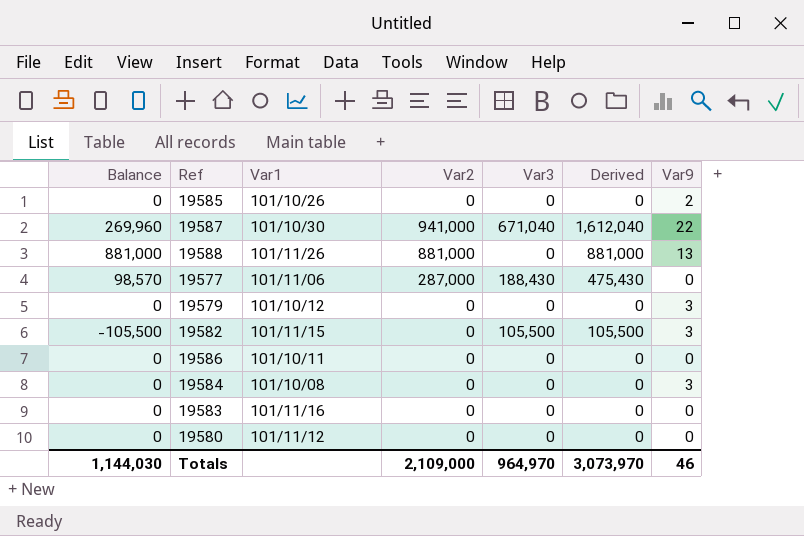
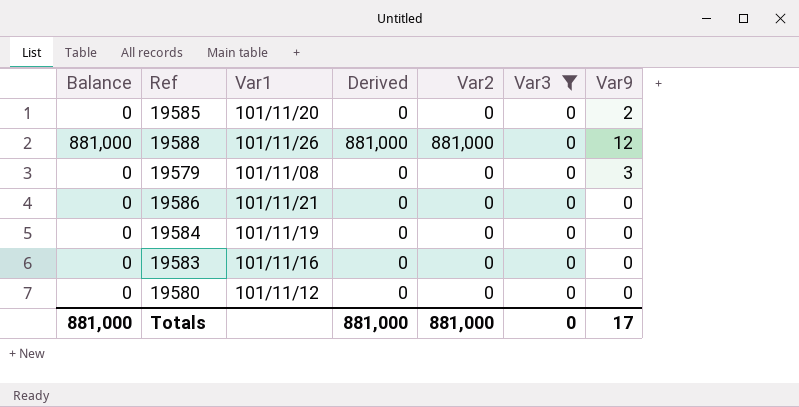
filter: none -> Var3 = 0
column Derived | position: 6 -> 4
19585 | Var1: 101/10/26 -> 101/11/20
19588 | Var9: 13 -> 12
19579 | Var1: 101/10/12 -> 101/11/08
19586 | Var1: 101/10/11 -> 101/11/21
19584 | Var1: 101/10/08 -> 101/11/19
19584 | Var9: 3 -> 0
Totals | Balance: 1,144,030 -> 881,000
Totals | Derived: 3,073,970 -> 881,000
Totals | Var2: 2,109,000 -> 881,000
Totals | Var3: 964,970 -> 0
Totals | Var9: 46 -> 17

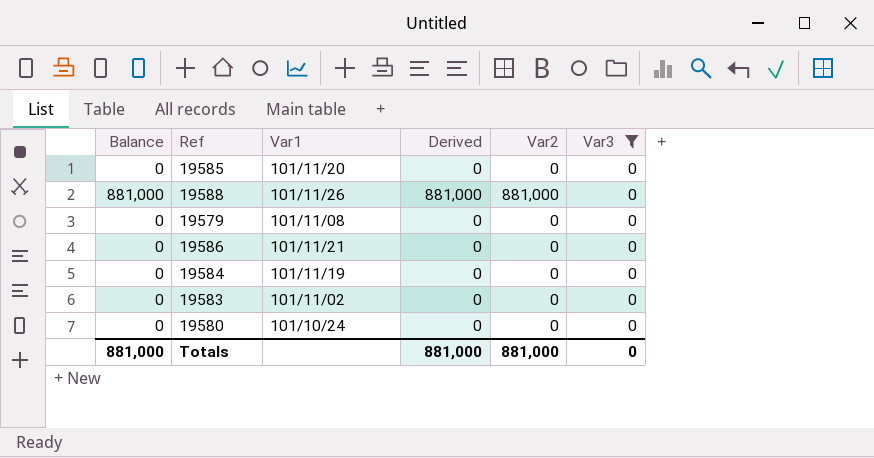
column Var9 | position: 7 -> none
19583 | Var1: 101/11/16 -> 101/11/02
19580 | Var1: 101/11/12 -> 101/10/24

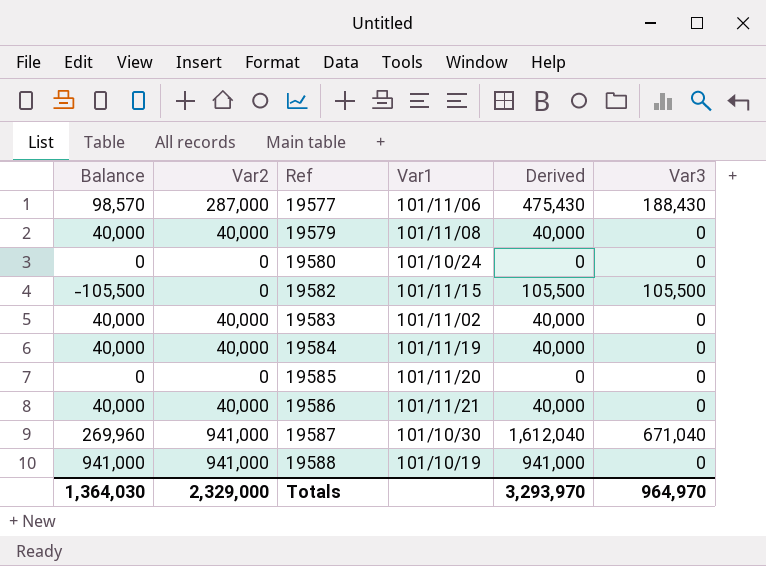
filter: Var3 = 0 -> none
row order: none -> Ref ascending
column Var2 | position: 5 -> 2
19579 | Balance: 0 -> 40,000
19579 | Var2: 0 -> 40,000
19579 | Derived: 0 -> 40,000
19583 | Balance: 0 -> 40,000
19583 | Var2: 0 -> 40,000
19583 | Derived: 0 -> 40,000
19584 | Balance: 0 -> 40,000
19584 | Var2: 0 -> 40,000
19584 | Derived: 0 -> 40,000
19586 | Balance: 0 -> 40,000
19586 | Var2: 0 -> 40,000
19586 | Derived: 0 -> 40,000
19588 | Balance: 881,000 -> 941,000
19588 | Var2: 881,000 -> 941,000
19588 | Var1: 101/11/26 -> 101/10/19
19588 | Derived: 881,000 -> 941,000
Totals | Balance: 881,000 -> 1,364,030
Totals | Var2: 881,000 -> 2,329,000
Totals | Derived: 881,000 -> 3,293,970
Totals | Var3: 0 -> 964,970

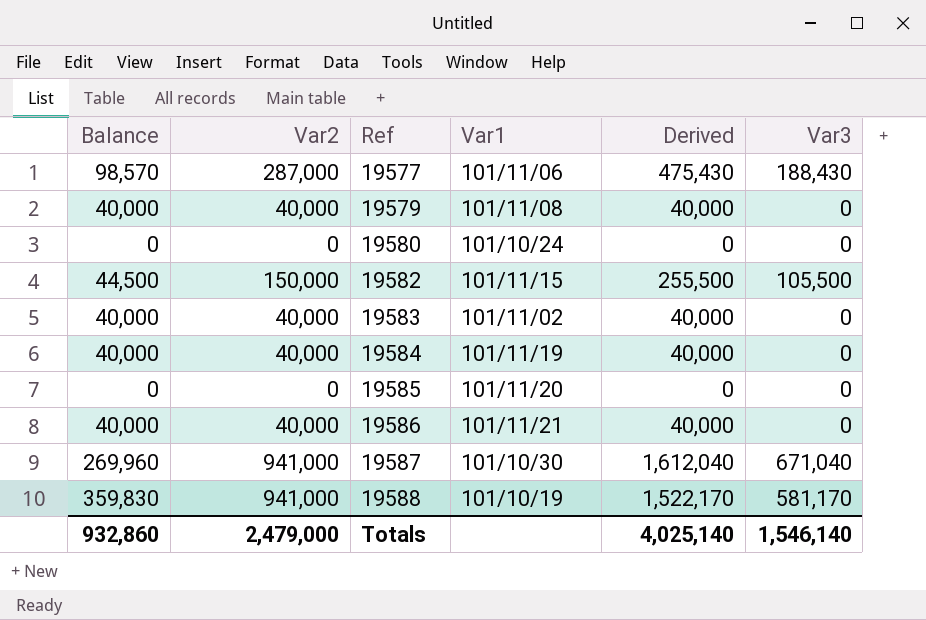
19582 | Balance: -105,500 -> 44,500
19582 | Var2: 0 -> 150,000
19582 | Derived: 105,500 -> 255,500
19588 | Balance: 941,000 -> 359,830
19588 | Derived: 941,000 -> 1,522,170
19588 | Var3: 0 -> 581,170
Totals | Balance: 1,364,030 -> 932,860
Totals | Var2: 2,329,000 -> 2,479,000
Totals | Derived: 3,293,970 -> 4,025,140
Totals | Var3: 964,970 -> 1,546,140

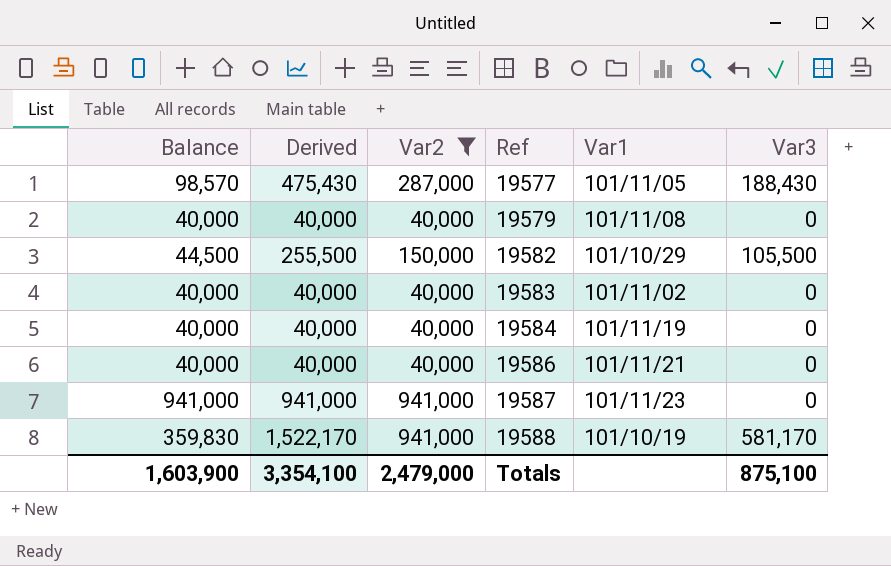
filter: none -> Var2 != 0
column Derived | position: 5 -> 2
19577 | Var1: 101/11/06 -> 101/11/05
19582 | Var1: 101/11/15 -> 101/10/29
19587 | Balance: 269,960 -> 941,000
19587 | Derived: 1,612,040 -> 941,000
19587 | Var1: 101/10/30 -> 101/11/23
19587 | Var3: 671,040 -> 0
Totals | Balance: 932,860 -> 1,603,900
Totals | Derived: 4,025,140 -> 3,354,100
Totals | Var3: 1,546,140 -> 875,100

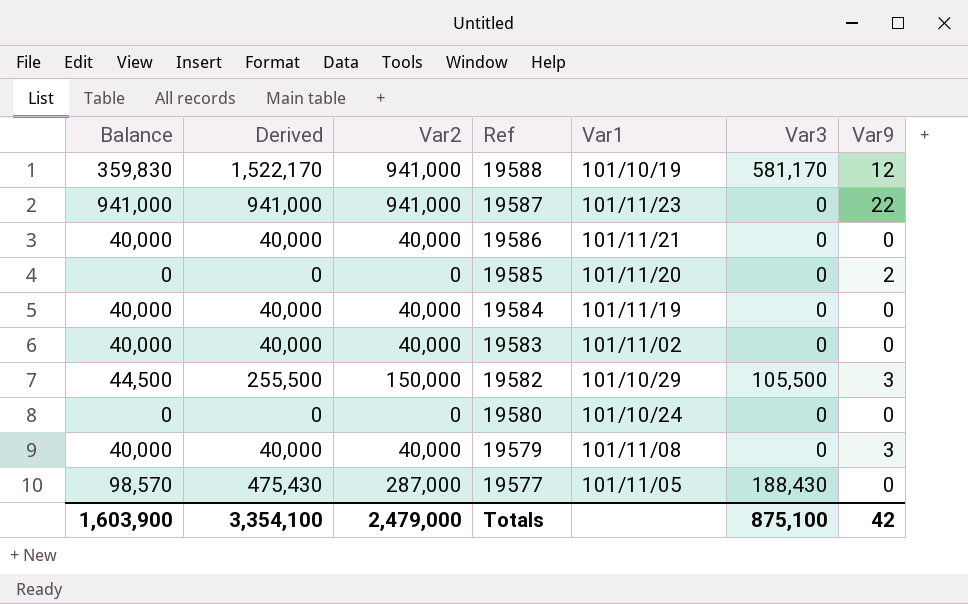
filter: Var2 != 0 -> none
row order: Ref ascending -> Ref descending
column Var9 | position: none -> 7

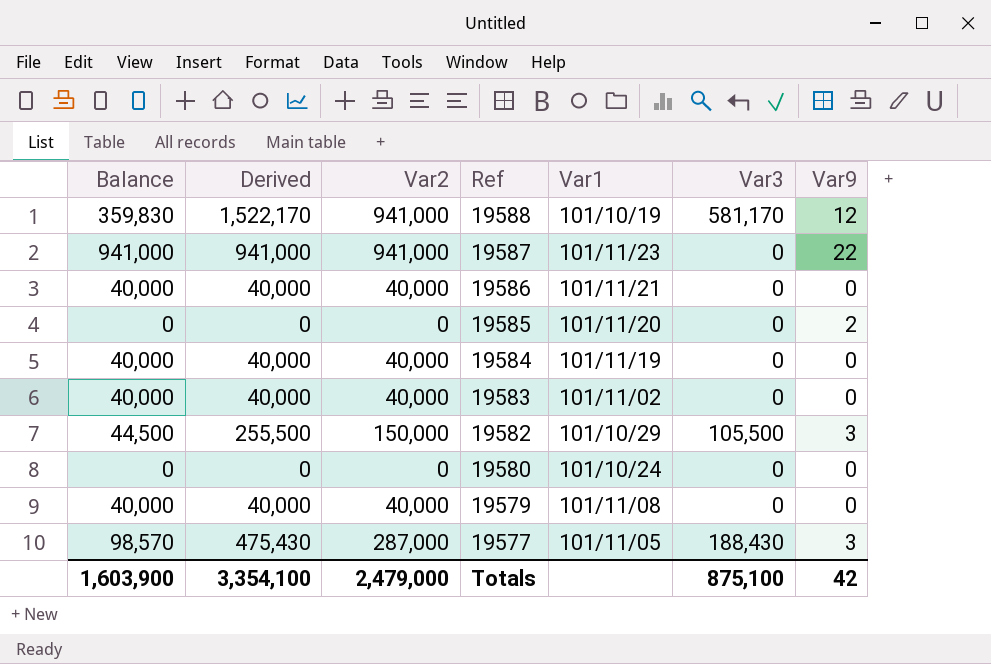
19579 | Var9: 3 -> 0
19577 | Var9: 0 -> 3

